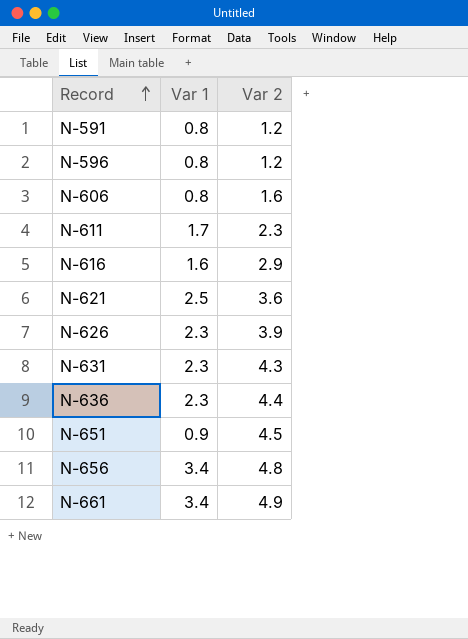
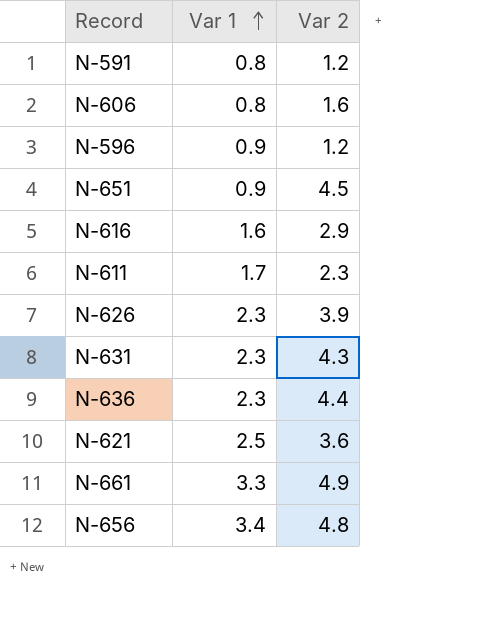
row order: Record ascending -> Var 1 ascending
N-596 | Var 1: 0.8 -> 0.9
N-661 | Var 1: 3.4 -> 3.3

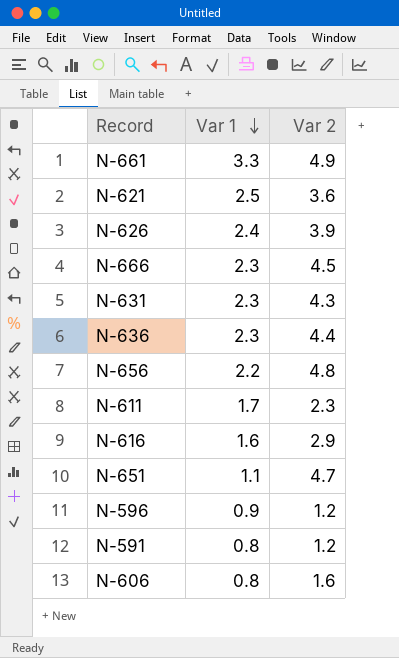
row order: Var 1 ascending -> Var 1 descending
N-626 | Var 1: 2.3 -> 2.4
row N-666: none -> 2.3 | 4.5
N-656 | Var 1: 3.4 -> 2.2
N-651 | Var 1: 0.9 -> 1.1
N-651 | Var 2: 4.5 -> 4.7

